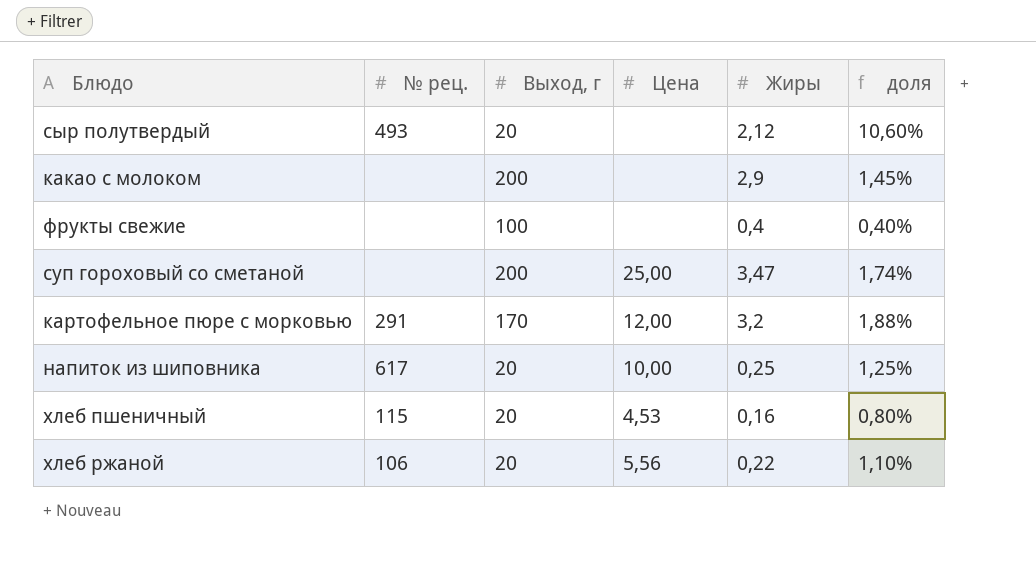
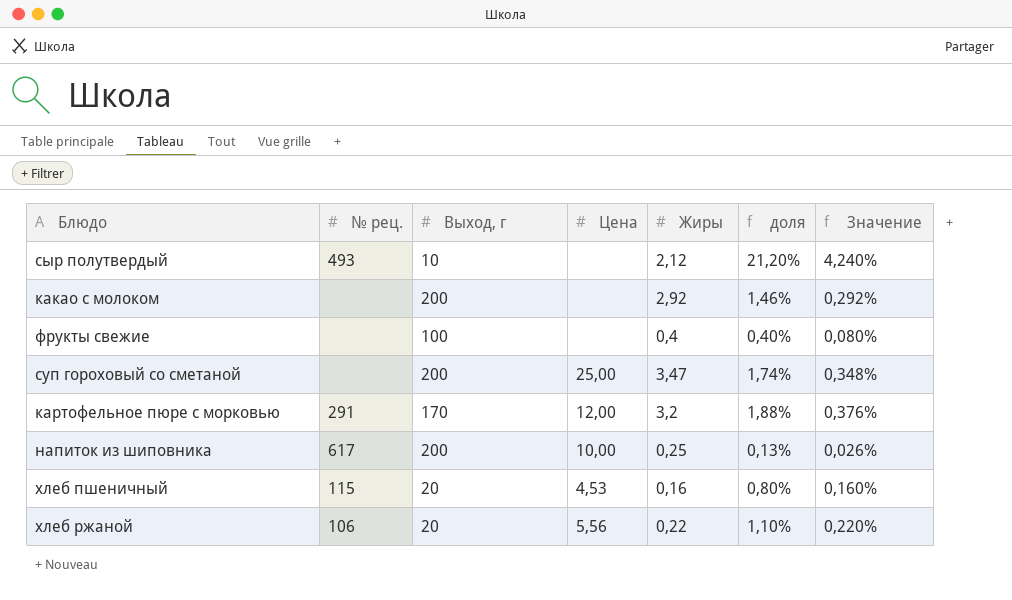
column Значение | formula: none -> [доля] * 0,2
сыр полутвердый | Выход, г: 20 -> 10
сыр полутвердый | доля: 10,60% -> 21,20%
какао с молоком | Жиры: 2,9 -> 2,92
какао с молоком | доля: 1,45% -> 1,46%
напиток из шиповника | Выход, г: 20 -> 200
напиток из шиповника | доля: 1,25% -> 0,13%

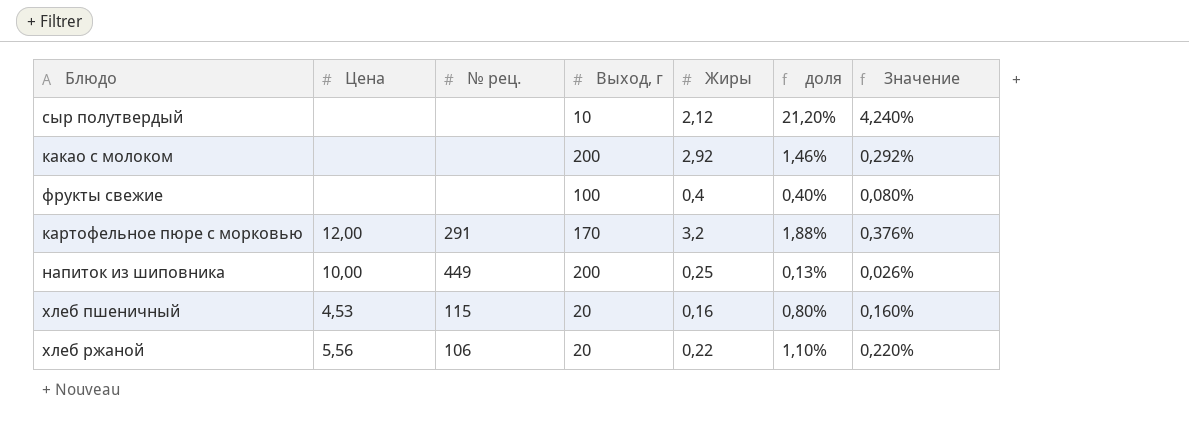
column Цена | position: 4 -> 2
row суп гороховый со сметаной: none | 200 | 25,00 | 3,47 | 1,74% | 0,348% -> none
сыр полутвердый | № рец.: 493 -> none
напиток из шиповника | № рец.: 617 -> 449

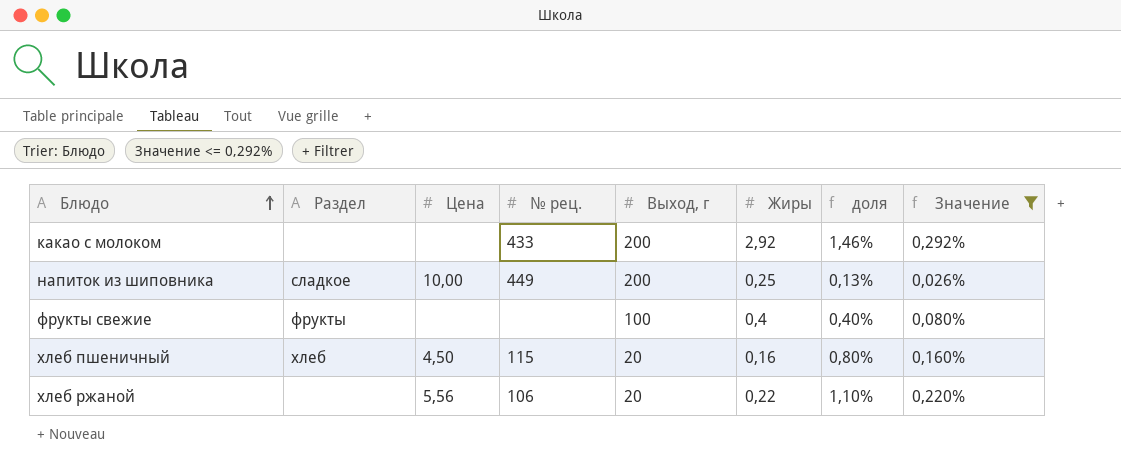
filter: none -> Значение <= 0,292%
row order: none -> Блюдо ascending
column Раздел | position: none -> 2
какао с молоком | № рец.: none -> 433
хлеб пшеничный | Цена: 4,53 -> 4,50

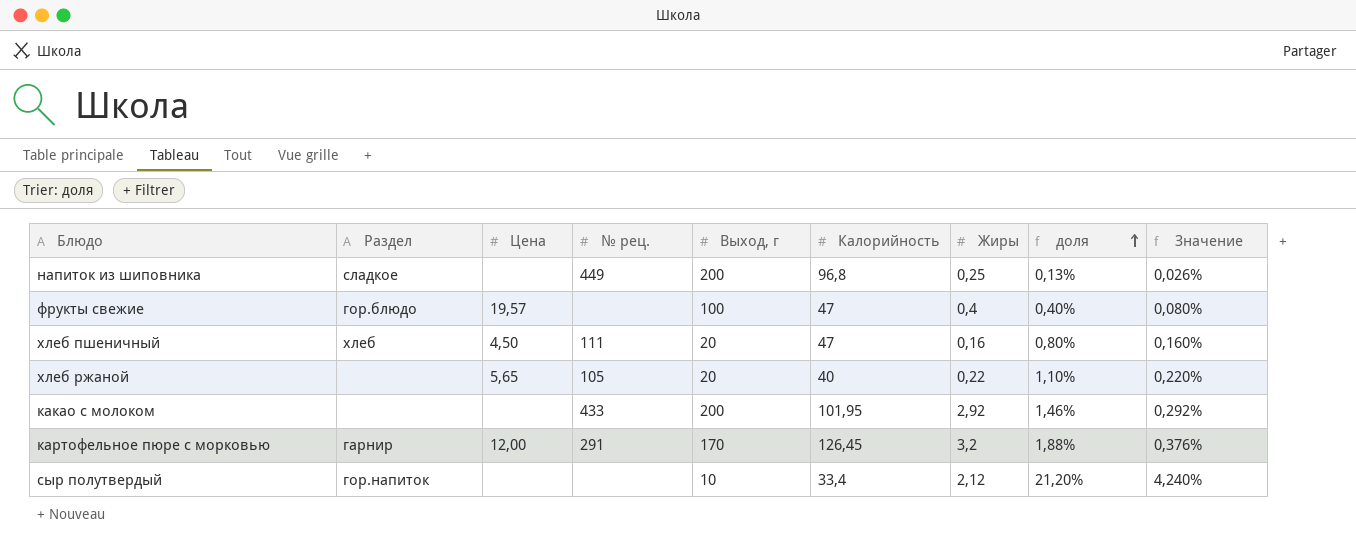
filter: Значение <= 0,292% -> none
row order: Блюдо ascending -> доля ascending
column Калорийность | position: none -> 6
напиток из шиповника | Цена: 10,00 -> none
фрукты свежие | Раздел: фрукты -> гор.блюдо
фрукты свежие | Цена: none -> 19,57
хлеб пшеничный | № рец.: 115 -> 111
хлеб ржаной | Цена: 5,56 -> 5,65
хлеб ржаной | № рец.: 106 -> 105

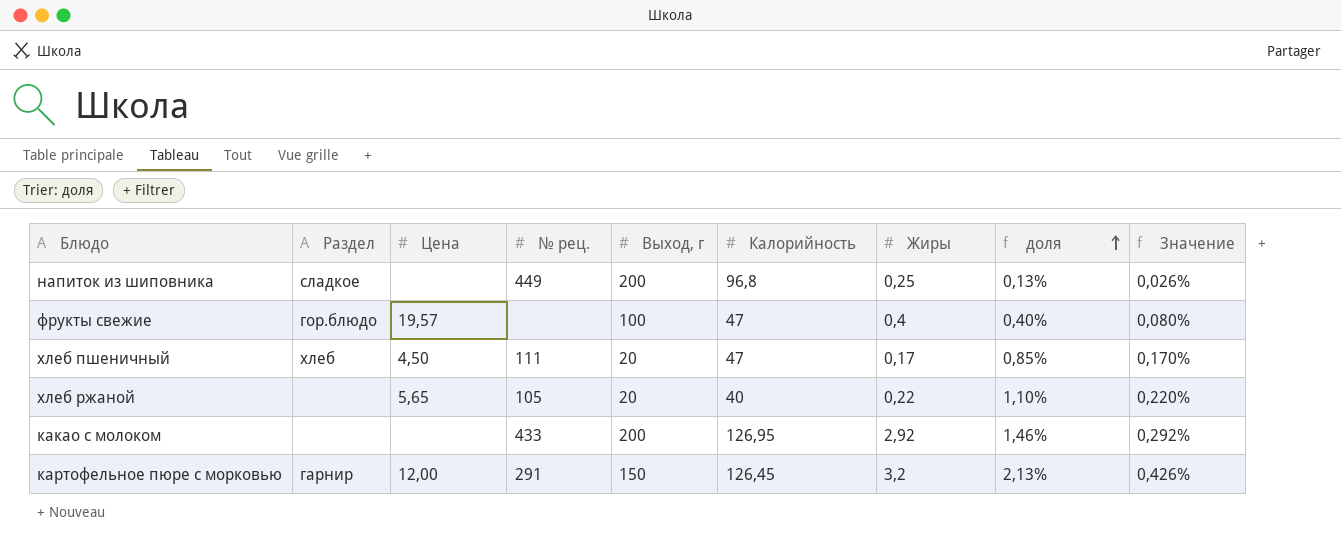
row сыр полутвердый: гор.напиток | none | none | 10 | 33,4 | 2,12 | 21,20% | 4,240% -> none
хлеб пшеничный | Жиры: 0,16 -> 0,17
хлеб пшеничный | доля: 0,80% -> 0,85%
хлеб пшеничный | Значение: 0,160% -> 0,170%
какао с молоком | Калорийность: 101,95 -> 126,95
картофельное пюре с морковью | Выход, г: 170 -> 150
картофельное пюре с морковью | доля: 1,88% -> 2,13%
картофельное пюре с морковью | Значение: 0,376% -> 0,426%

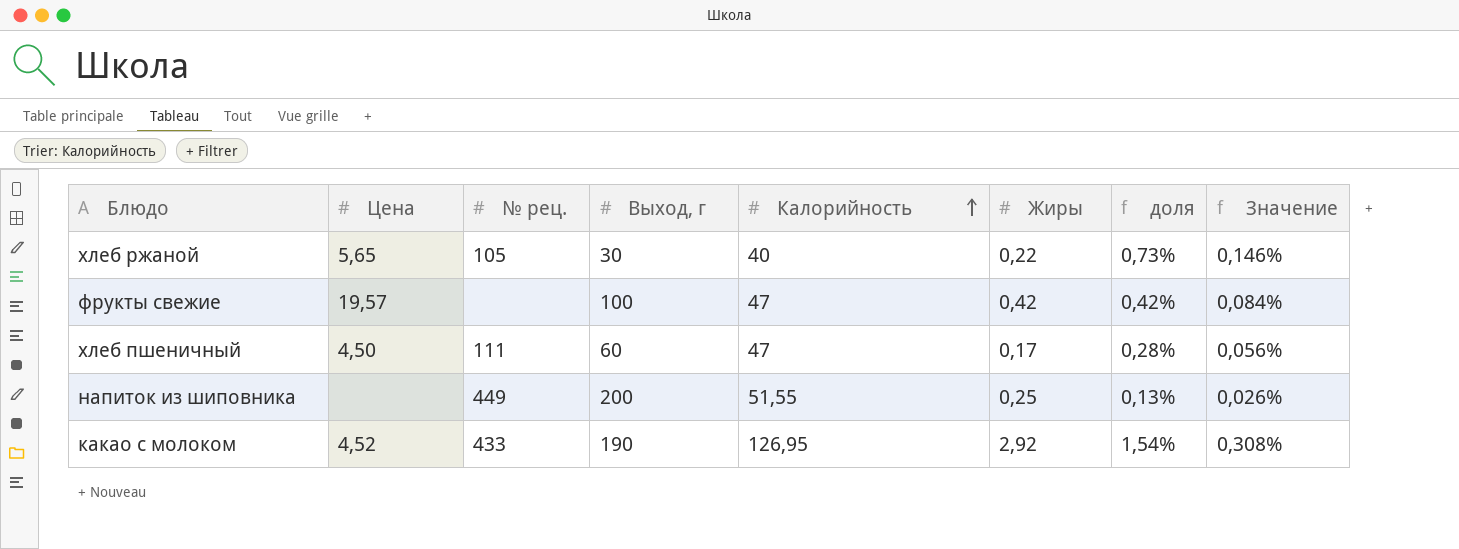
row order: доля ascending -> Калорийность ascending
column Раздел | position: 2 -> none
row картофельное пюре с морковью: гарнир | 12,00 | 291 | 150 | 126,45 | 3,2 | 2,13% | 0,426% -> none
хлеб ржаной | Выход, г: 20 -> 30
хлеб ржаной | доля: 1,10% -> 0,73%
хлеб ржаной | Значение: 0,220% -> 0,146%
фрукты свежие | Жиры: 0,4 -> 0,42
фрукты свежие | доля: 0,40% -> 0,42%
фрукты свежие | Значение: 0,080% -> 0,084%
хлеб пшеничный | Выход, г: 20 -> 60
хлеб пшеничный | доля: 0,85% -> 0,28%
хлеб пшеничный | Значение: 0,170% -> 0,056%
напиток из шиповника | Калорийность: 96,8 -> 51,55
какао с молоком | Цена: none -> 4,52
какао с молоком | Выход, г: 200 -> 190
какао с молоком | доля: 1,46% -> 1,54%
какао с молоком | Значение: 0,292% -> 0,308%

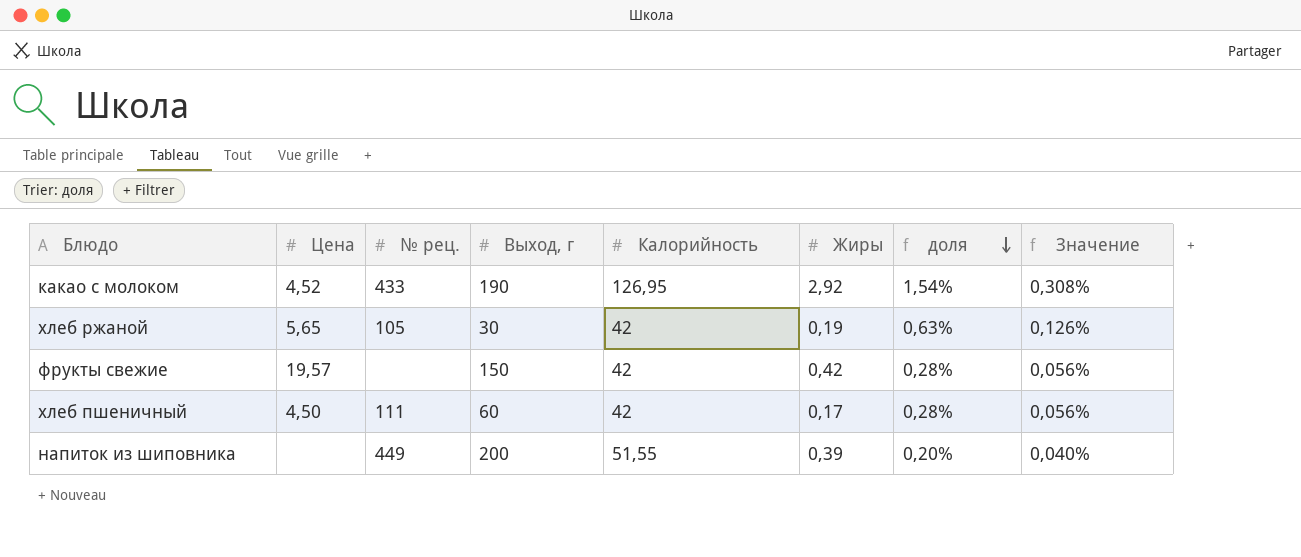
row order: Калорийность ascending -> доля descending
хлеб ржаной | Калорийность: 40 -> 42
хлеб ржаной | Жиры: 0,22 -> 0,19
хлеб ржаной | доля: 0,73% -> 0,63%
хлеб ржаной | Значение: 0,146% -> 0,126%
фрукты свежие | Выход, г: 100 -> 150
фрукты свежие | Калорийность: 47 -> 42
фрукты свежие | доля: 0,42% -> 0,28%
фрукты свежие | Значение: 0,084% -> 0,056%
хлеб пшеничный | Калорийность: 47 -> 42
напиток из шиповника | Жиры: 0,25 -> 0,39
напиток из шиповника | доля: 0,13% -> 0,20%
напиток из шиповника | Значение: 0,026% -> 0,040%

